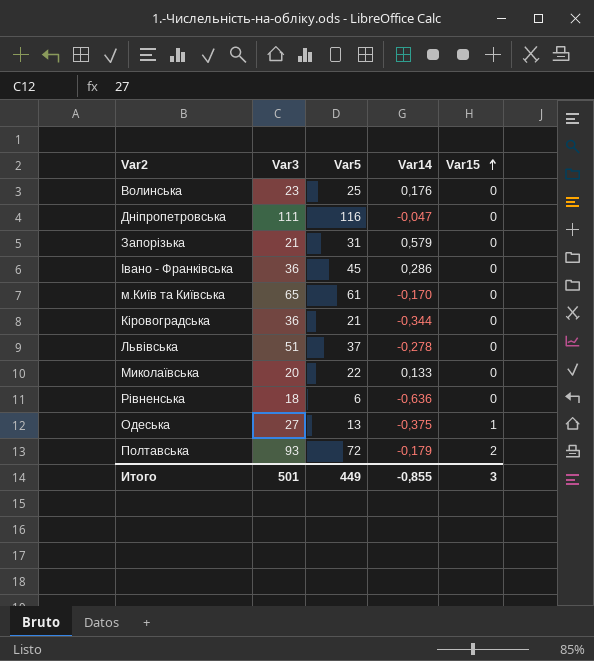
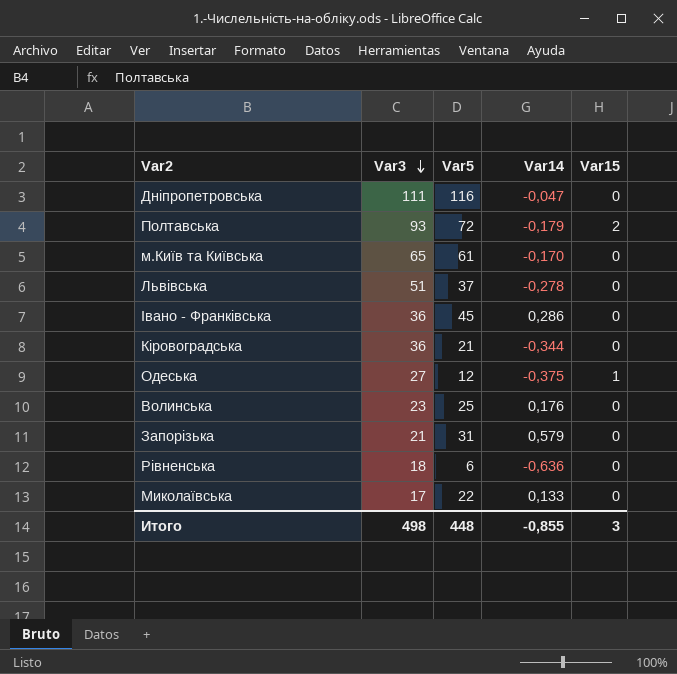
row order: Var15 ascending -> Var3 descending
Одеська | Var5: 13 -> 12
Миколаївська | Var3: 20 -> 17
Итого | Var3: 501 -> 498
Итого | Var5: 449 -> 448

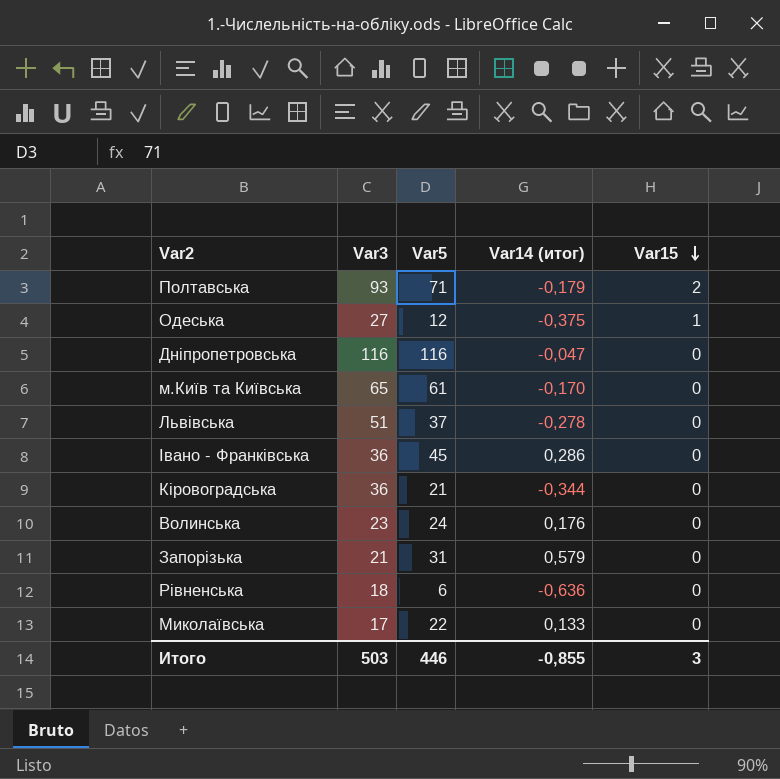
row order: Var3 descending -> Var15 descending
column name: Var14 -> Var14 (итог)
Полтавська | Var5: 72 -> 71
Дніпропетровська | Var3: 111 -> 116
Волинська | Var5: 25 -> 24
Итого | Var3: 498 -> 503
Итого | Var5: 448 -> 446

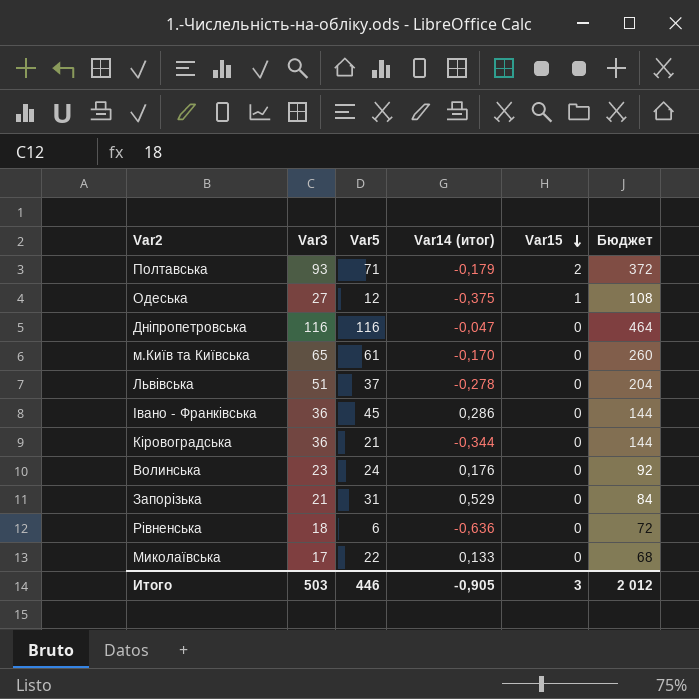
column Бюджет | formula: none -> [Var3] * 4
Запорізька | Var14 (итог): 0,579 -> 0,529
Итого | Var14 (итог): -0,855 -> -0,905

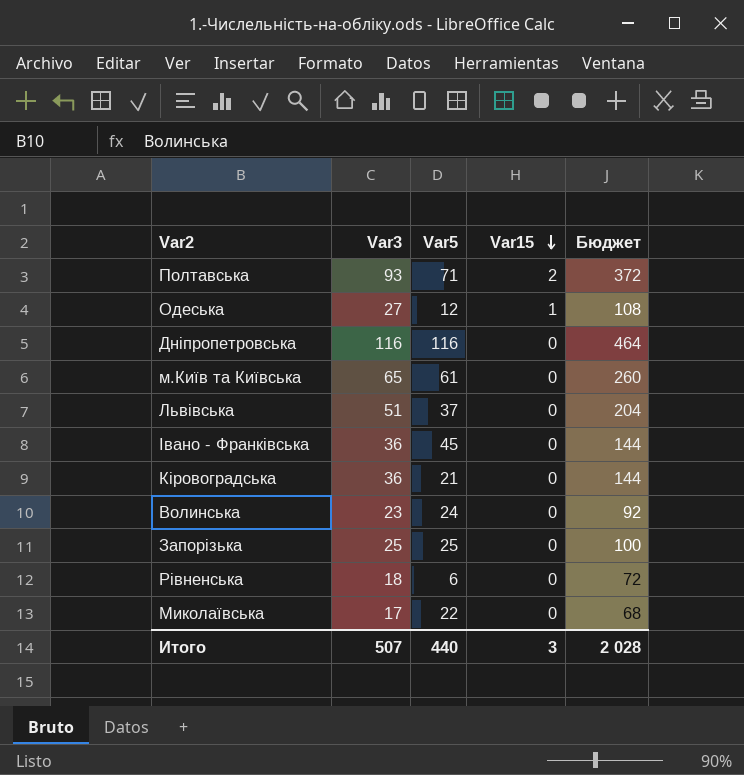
column Var14 (итог) | position: 4 -> none
Запорізька | Var3: 21 -> 25
Запорізька | Var5: 31 -> 25
Запорізька | Бюджет: 84 -> 100
Итого | Var3: 503 -> 507
Итого | Var5: 446 -> 440
Итого | Бюджет: 2 012 -> 2 028

